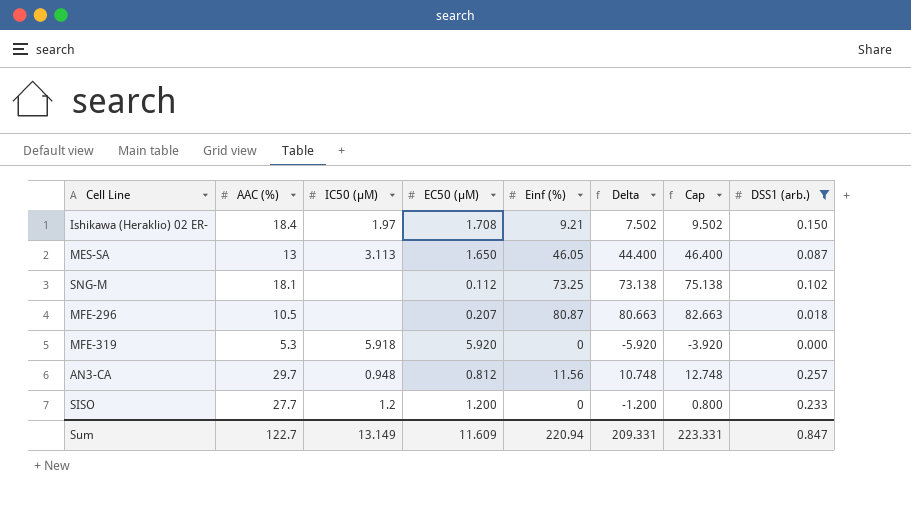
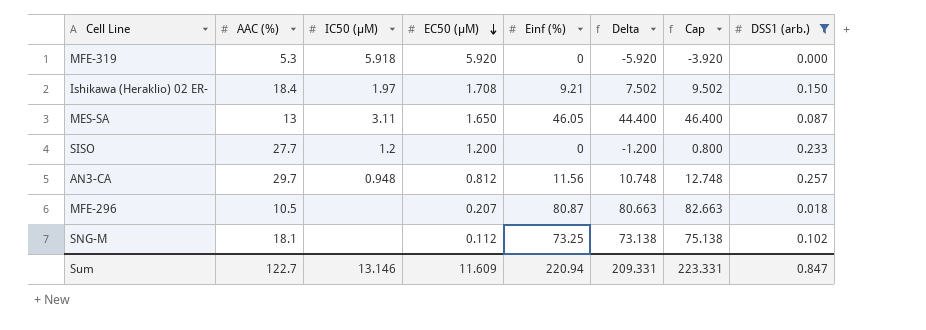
row order: none -> EC50 (µM) descending
MES-SA | IC50 (µM): 3.113 -> 3.11
Sum | IC50 (µM): 13.149 -> 13.146

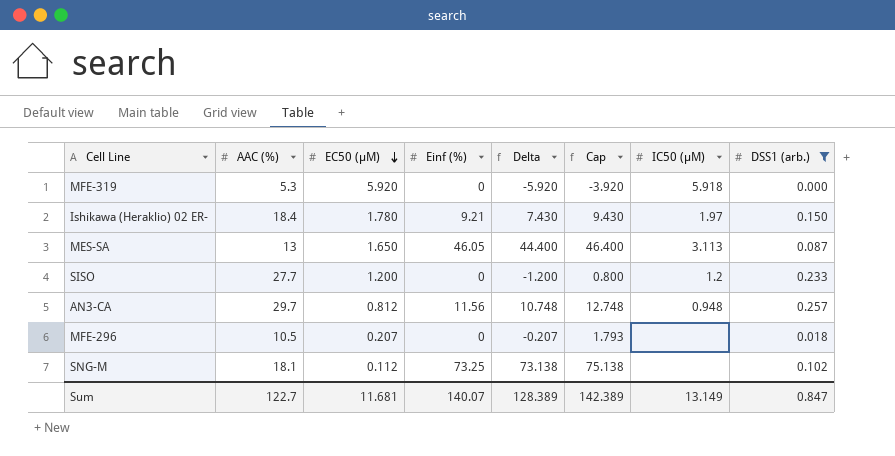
column IC50 (µM) | position: 3 -> 7
Ishikawa (Heraklio) 02 ER- | EC50 (µM): 1.708 -> 1.780
Ishikawa (Heraklio) 02 ER- | Delta: 7.502 -> 7.430
Ishikawa (Heraklio) 02 ER- | Cap: 9.502 -> 9.430
MES-SA | IC50 (µM): 3.11 -> 3.113
MFE-296 | Einf (%): 80.87 -> 0
MFE-296 | Delta: 80.663 -> -0.207
MFE-296 | Cap: 82.663 -> 1.793
Sum | EC50 (µM): 11.609 -> 11.681
Sum | Einf (%): 220.94 -> 140.07
Sum | Delta: 209.331 -> 128.389
Sum | Cap: 223.331 -> 142.389
Sum | IC50 (µM): 13.146 -> 13.149

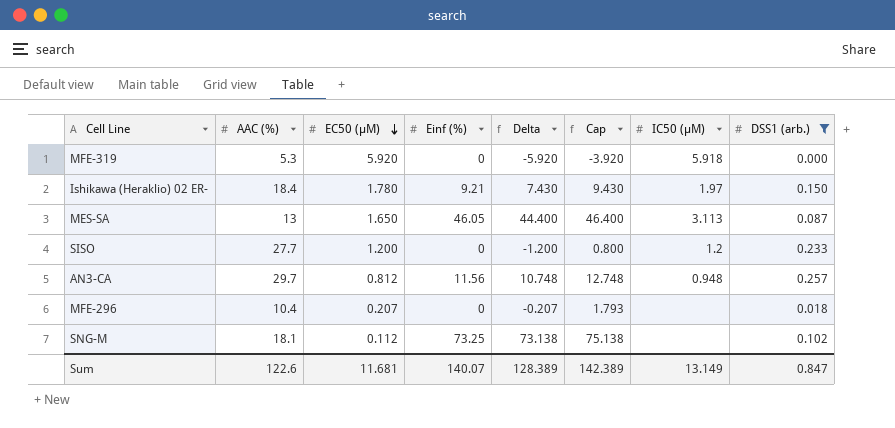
MFE-296 | AAC (%): 10.5 -> 10.4
Sum | AAC (%): 122.7 -> 122.6

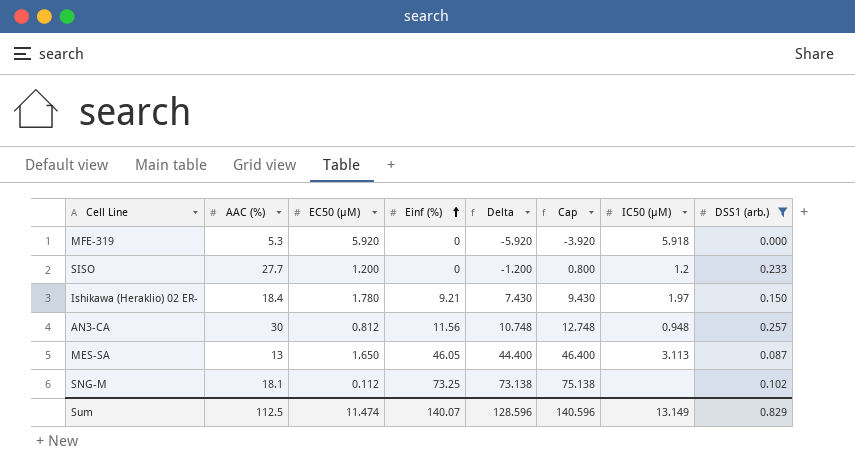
row order: EC50 (µM) descending -> Einf (%) ascending
row MFE-296: 10.4 | 0.207 | 0 | -0.207 | 1.793 | none | 0.018 -> none
AN3-CA | AAC (%): 29.7 -> 30
Sum | AAC (%): 122.6 -> 112.5
Sum | EC50 (µM): 11.681 -> 11.474
Sum | Delta: 128.389 -> 128.596
Sum | Cap: 142.389 -> 140.596
Sum | DSS1 (arb.): 0.847 -> 0.829

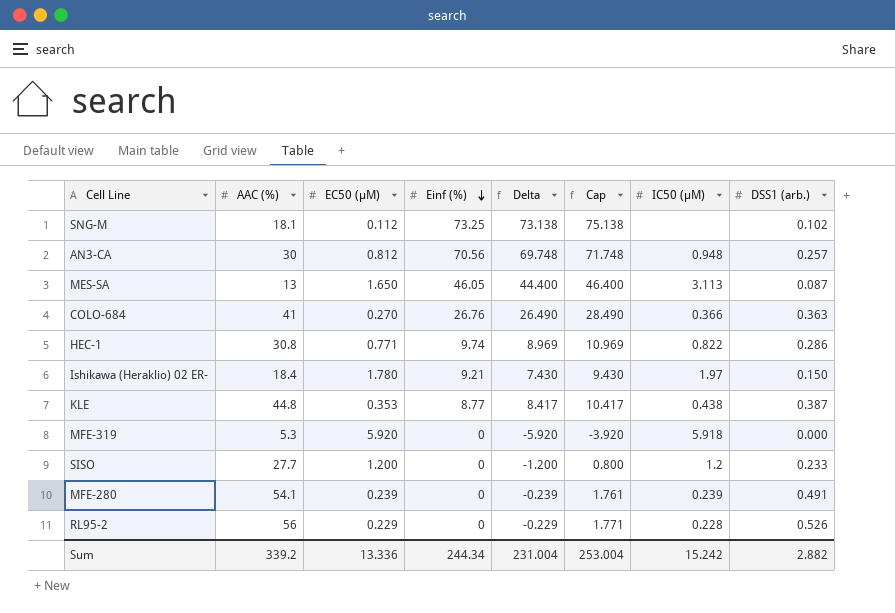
filter: DSS1 (arb.) <= 0.257 -> none
row order: Einf (%) ascending -> Einf (%) descending
AN3-CA | Einf (%): 11.56 -> 70.56
AN3-CA | Delta: 10.748 -> 69.748
AN3-CA | Cap: 12.748 -> 71.748
Sum | AAC (%): 112.5 -> 339.2
Sum | EC50 (µM): 11.474 -> 13.336
Sum | Einf (%): 140.07 -> 244.34
Sum | Delta: 128.596 -> 231.004
Sum | Cap: 140.596 -> 253.004
Sum | IC50 (µM): 13.149 -> 15.242
Sum | DSS1 (arb.): 0.829 -> 2.882

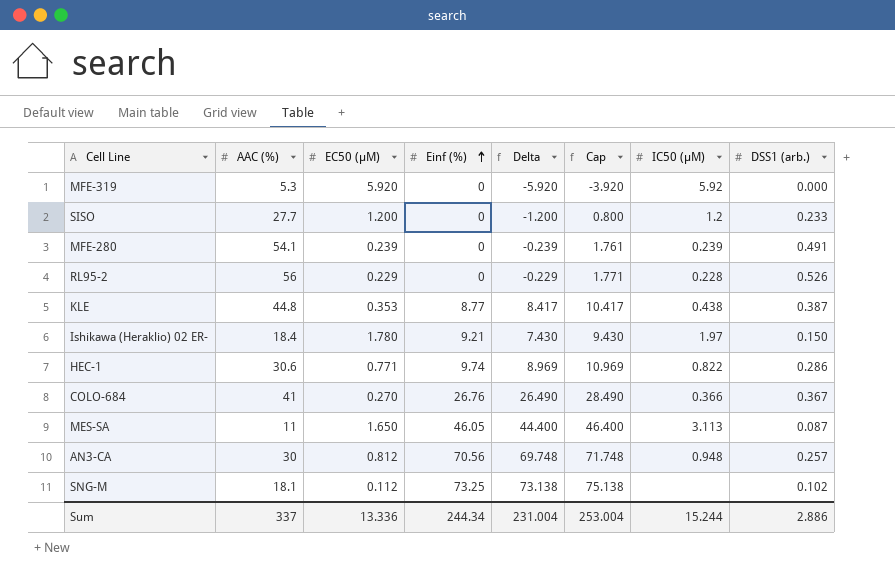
row order: Einf (%) descending -> Einf (%) ascending
MFE-319 | IC50 (µM): 5.918 -> 5.92
HEC-1 | AAC (%): 30.8 -> 30.6
COLO-684 | DSS1 (arb.): 0.363 -> 0.367
MES-SA | AAC (%): 13 -> 11
Sum | AAC (%): 339.2 -> 337
Sum | IC50 (µM): 15.242 -> 15.244
Sum | DSS1 (arb.): 2.882 -> 2.886

